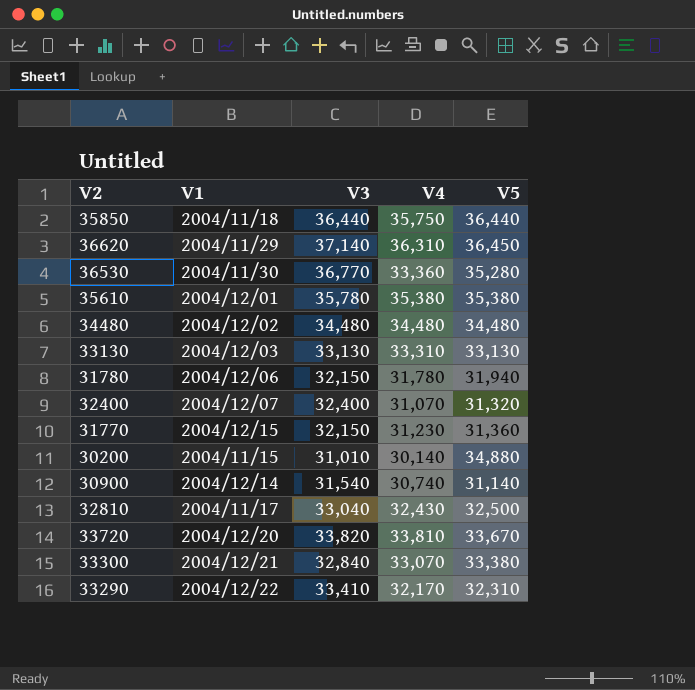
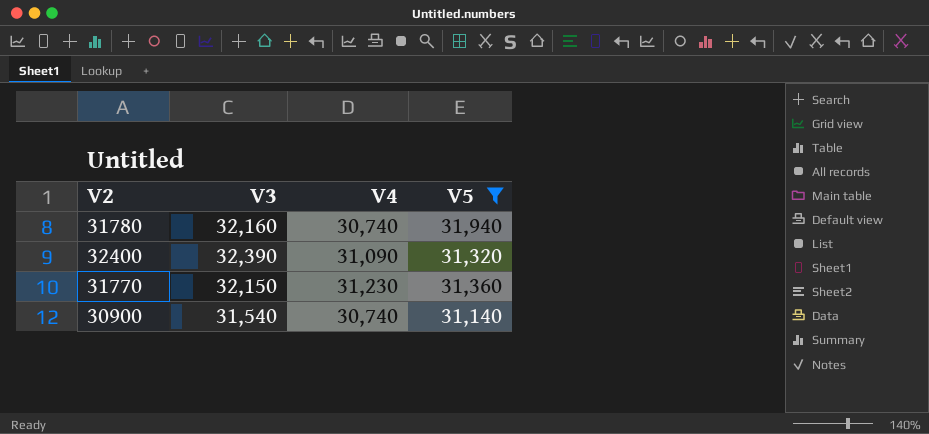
filter: none -> V5 <= 31,940
column V1 | position: 2 -> none
31780 | V3: 32,150 -> 32,160
31780 | V4: 31,780 -> 30,740
32400 | V3: 32,400 -> 32,390
32400 | V4: 31,070 -> 31,090

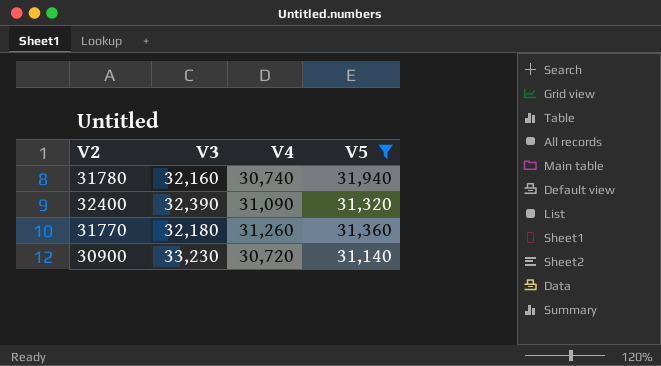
31770 | V3: 32,150 -> 32,180
31770 | V4: 31,230 -> 31,260
30900 | V3: 31,540 -> 33,230
30900 | V4: 30,740 -> 30,720

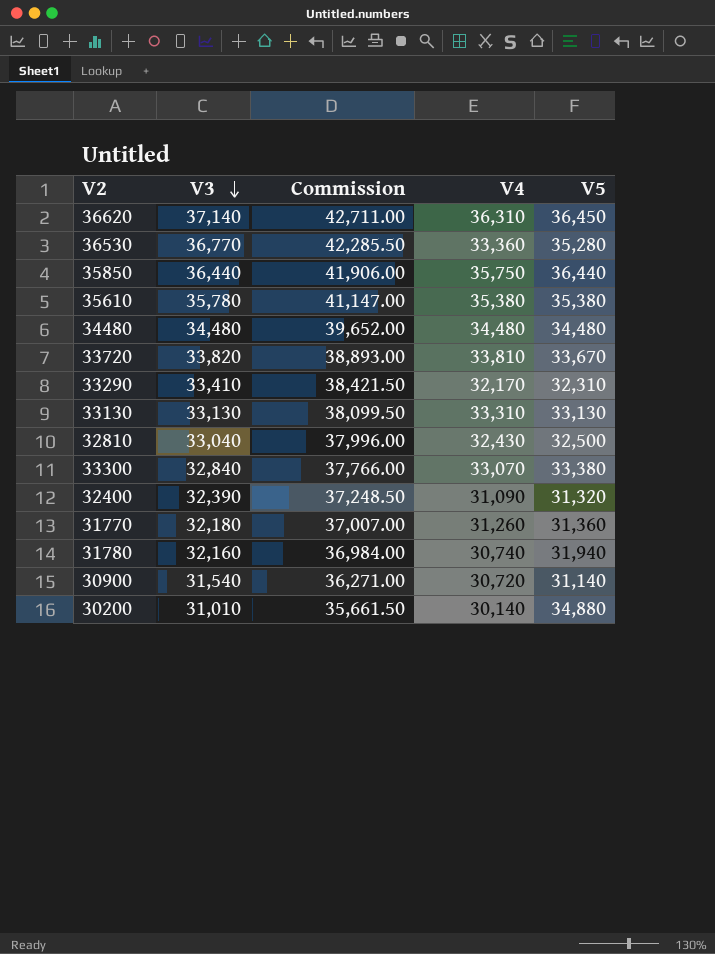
filter: V5 <= 31,940 -> none
row order: none -> V3 descending
column Commission | formula: none -> [V3] * 1.15
30900 | V3: 33,230 -> 31,540

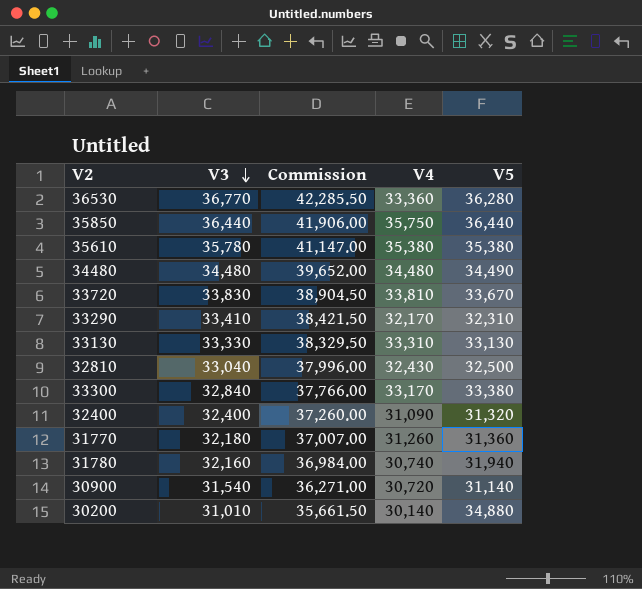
row 36620: 37,140 | 42,711.00 | 36,310 | 36,450 -> none
36530 | V5: 35,280 -> 36,280
34480 | V5: 34,480 -> 34,490
33720 | V3: 33,820 -> 33,830
33720 | Commission: 38,893.00 -> 38,904.50
33130 | V3: 33,130 -> 33,330
33130 | Commission: 38,099.50 -> 38,329.50
33300 | V4: 33,070 -> 33,170
32400 | V3: 32,390 -> 32,400
32400 | Commission: 37,248.50 -> 37,260.00

